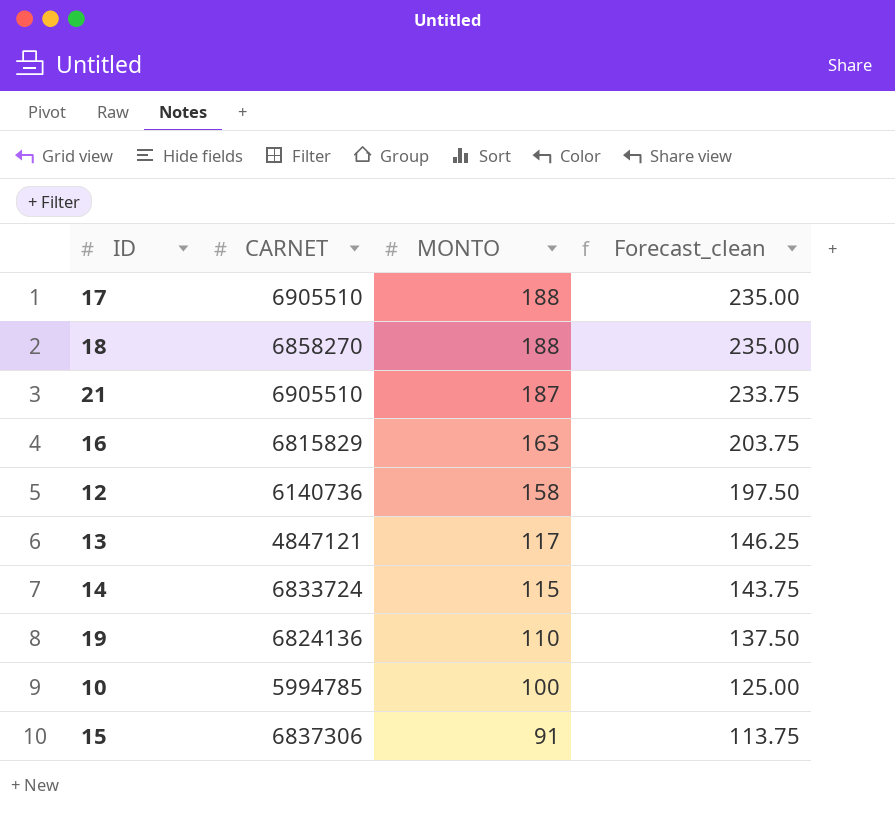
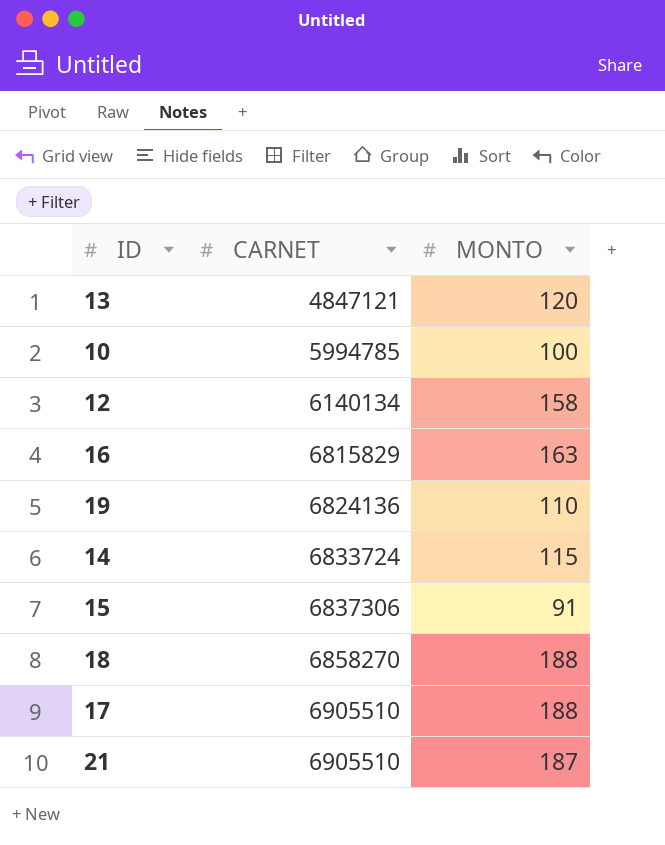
row order: MONTO descending -> CARNET ascending
column Forecast_clean | formula: [MONTO] * 1.25 -> none
13 | MONTO: 117 -> 120
12 | CARNET: 6140736 -> 6140134

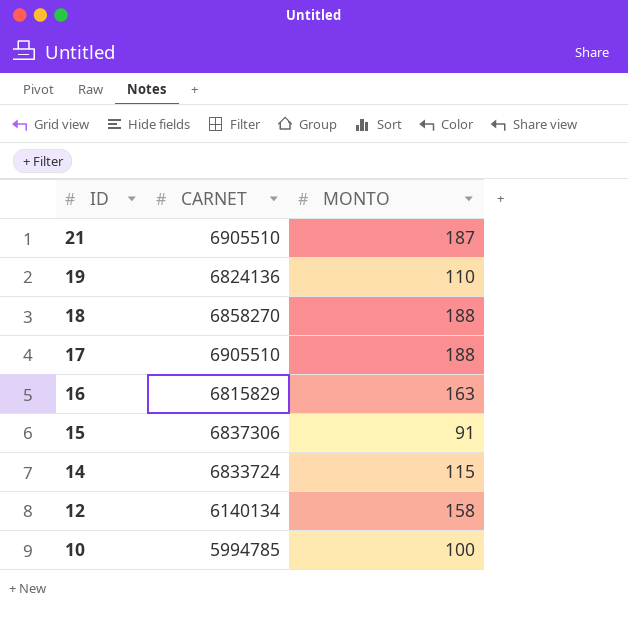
row order: CARNET ascending -> ID descending
row 13: 4847121 | 120 -> none

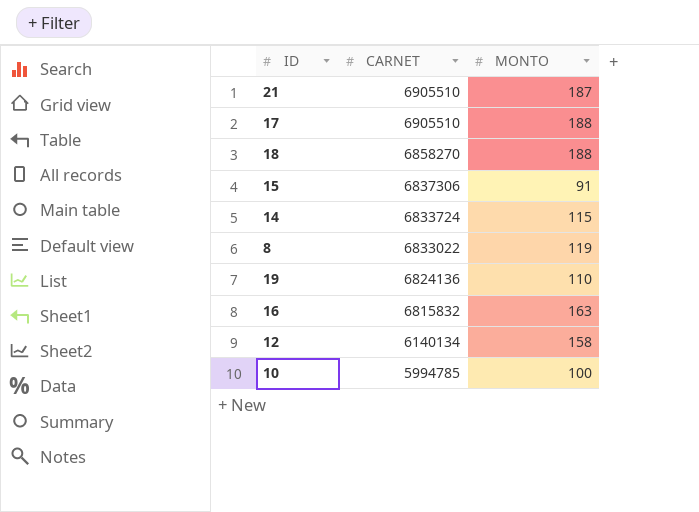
row order: ID descending -> CARNET descending
row 8: none -> 6833022 | 119
16 | CARNET: 6815829 -> 6815832

